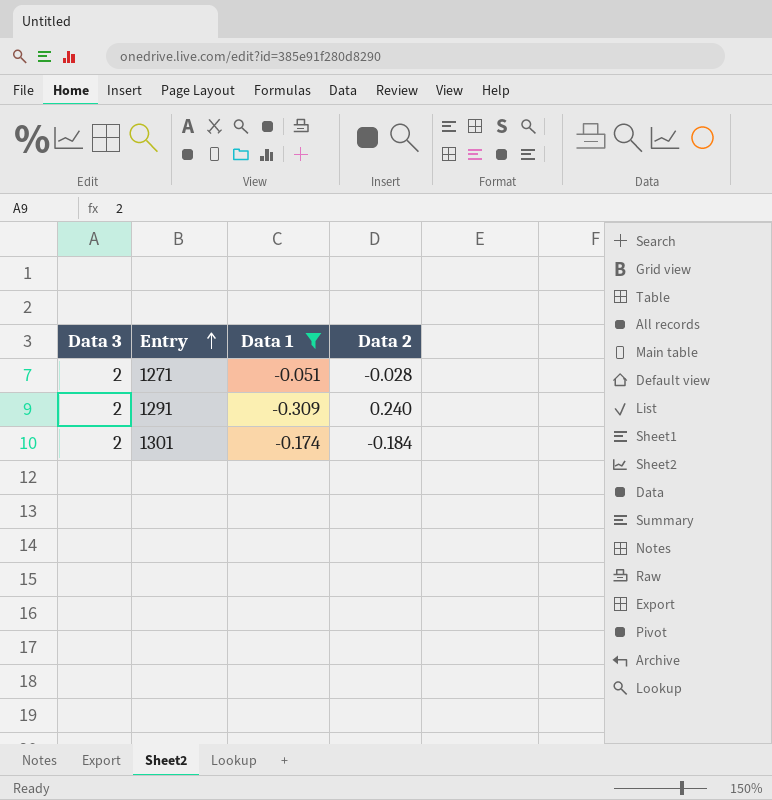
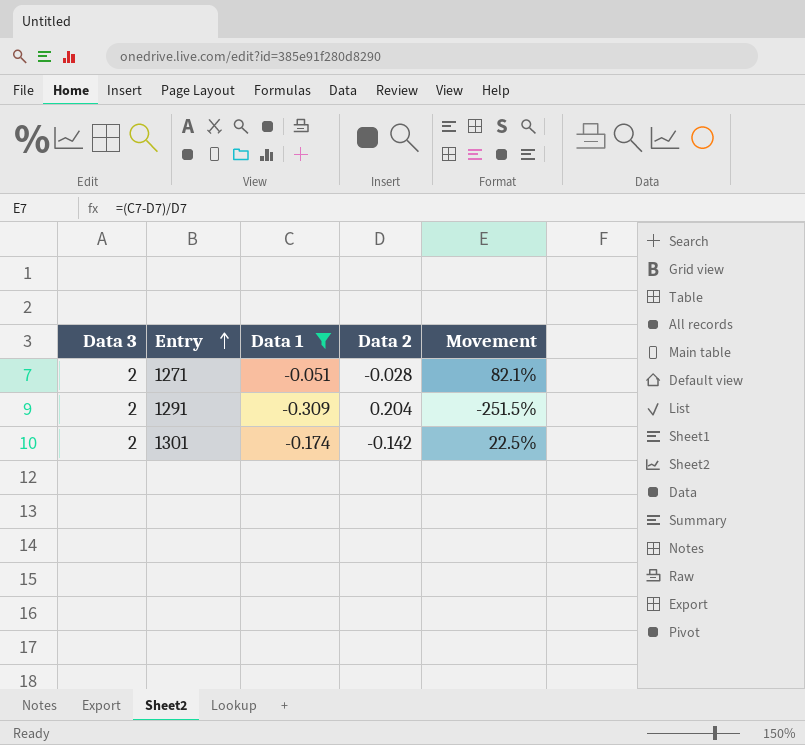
column Movement | formula: none -> ([Data 1] - [Data 2]) / [Data 2]
1291 | Data 2: 0.240 -> 0.204
1301 | Data 2: -0.184 -> -0.142

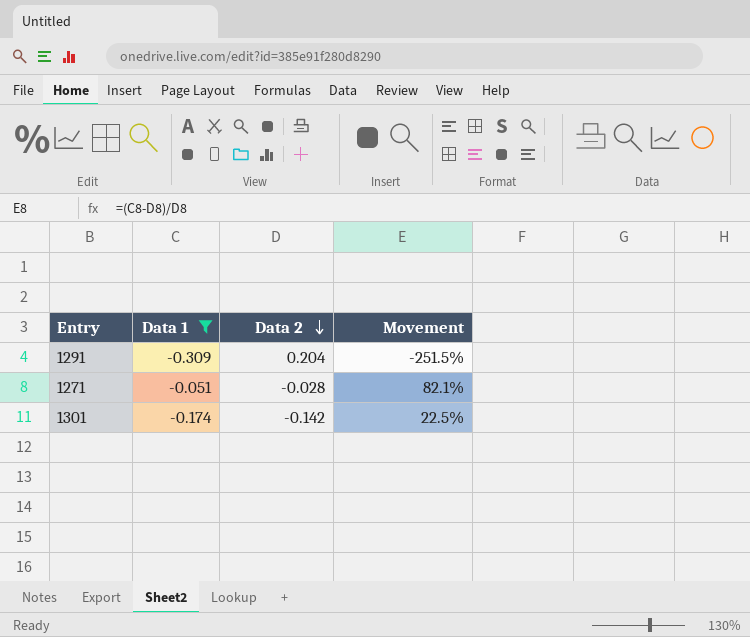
row order: Entry ascending -> Data 2 descending
column Data 3 | position: 1 -> none

